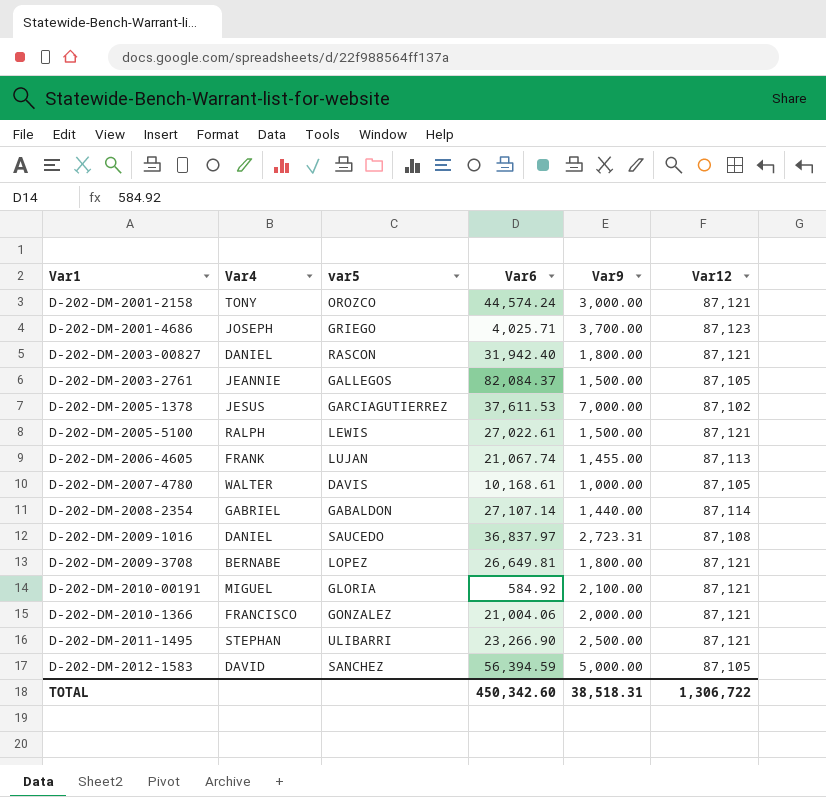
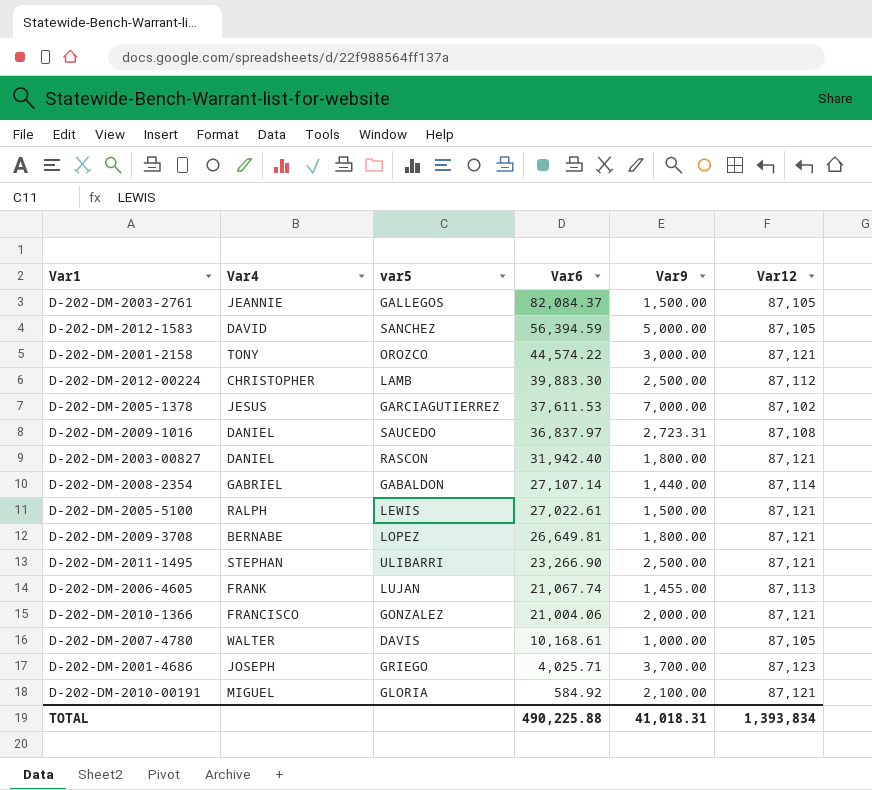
row order: Var1 ascending -> Var6 descending
D-202-DM-2001-2158 | Var6: 44,574.24 -> 44,574.22
row D-202-DM-2012-00224: none -> CHRISTOPHER | LAMB | 39,883.30 | 2,500.00 | 87,112
TOTAL | Var6: 450,342.60 -> 490,225.88
TOTAL | Var9: 38,518.31 -> 41,018.31
TOTAL | Var12: 1,306,722 -> 1,393,834

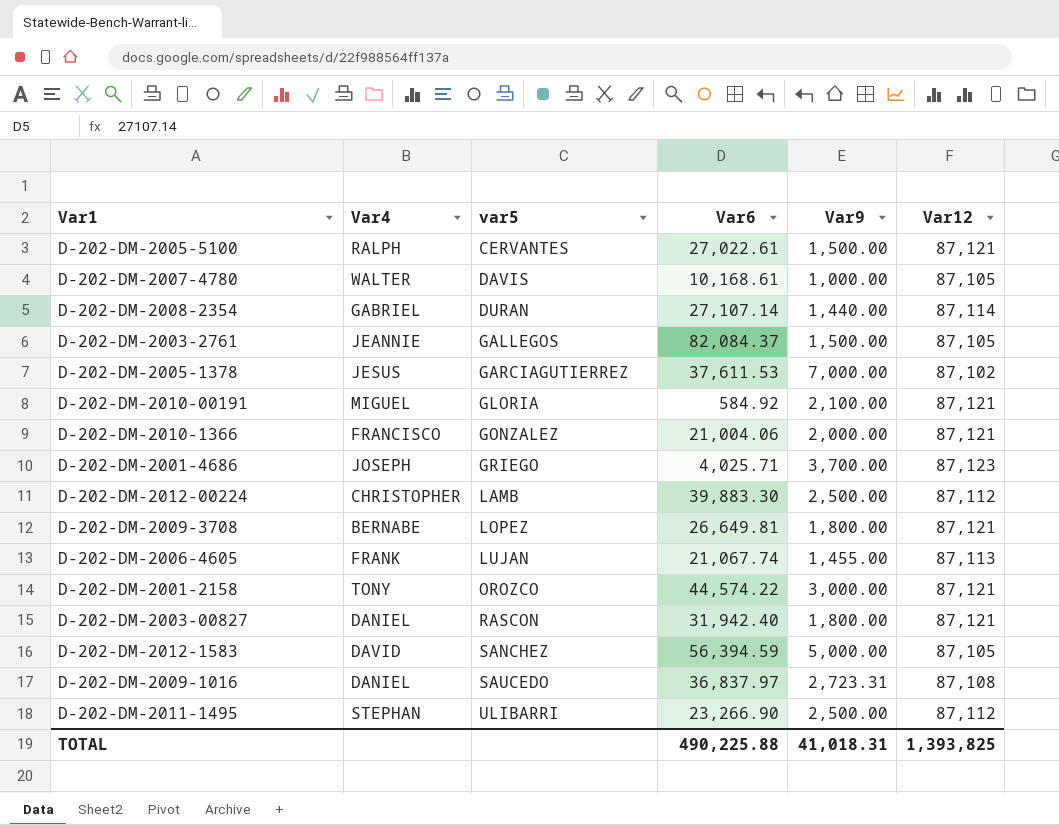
row order: Var6 descending -> var5 ascending
D-202-DM-2005-5100 | var5: LEWIS -> CERVANTES
D-202-DM-2008-2354 | var5: GABALDON -> DURAN
D-202-DM-2011-1495 | Var12: 87,121 -> 87,112
TOTAL | Var12: 1,393,834 -> 1,393,825

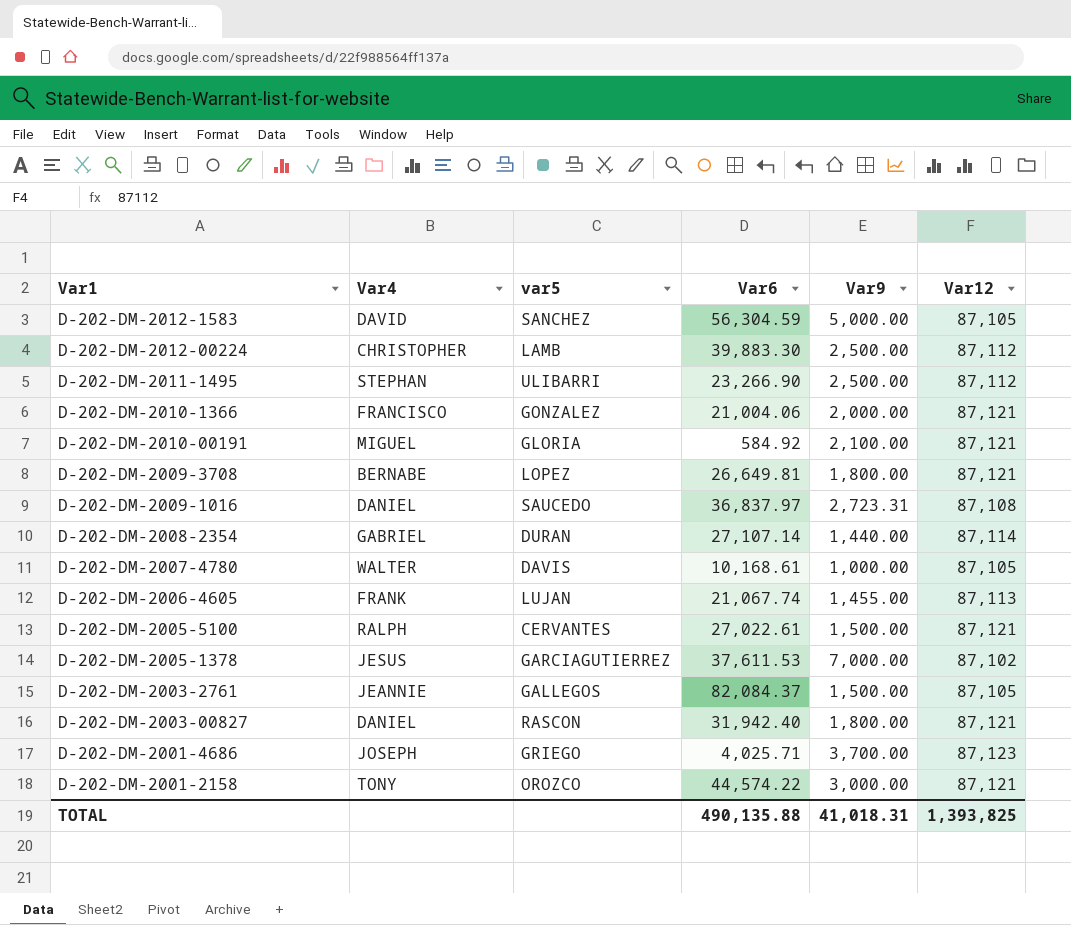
row order: var5 ascending -> Var1 descending
D-202-DM-2012-1583 | Var6: 56,394.59 -> 56,304.59
TOTAL | Var6: 490,225.88 -> 490,135.88

